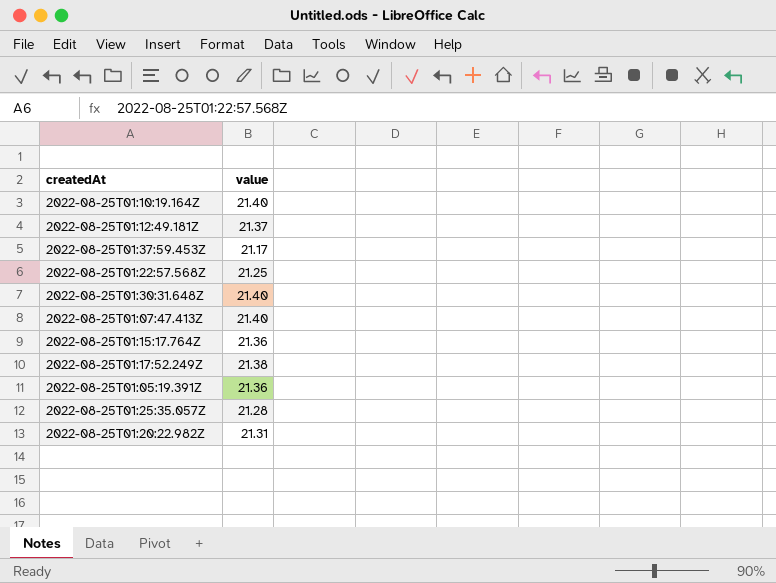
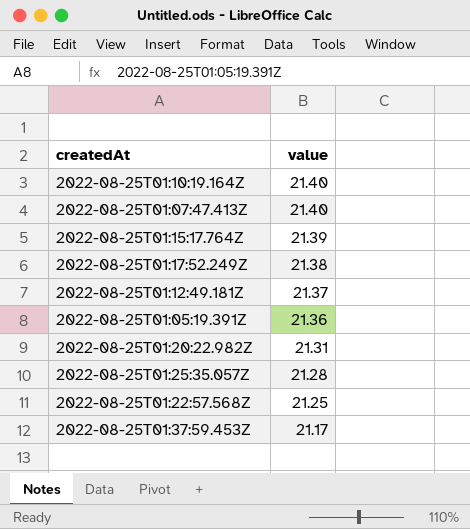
row order: none -> value descending
row 2022-08-25T01:30:31.648Z: 21.40 -> none
2022-08-25T01:15:17.764Z | value: 21.36 -> 21.39

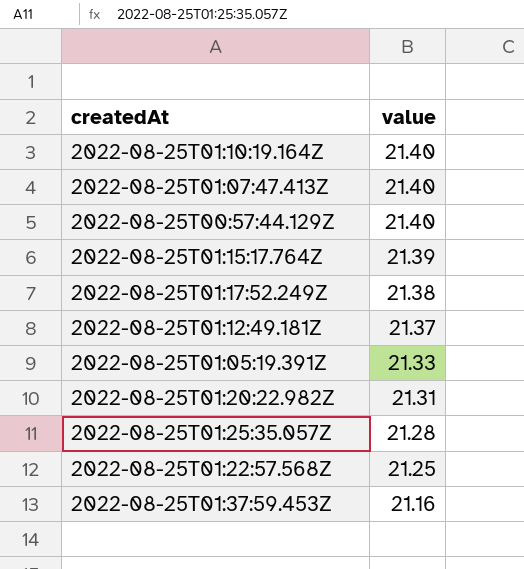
row 2022-08-25T00:57:44.129Z: none -> 21.40
2022-08-25T01:05:19.391Z | value: 21.36 -> 21.33
2022-08-25T01:37:59.453Z | value: 21.17 -> 21.16

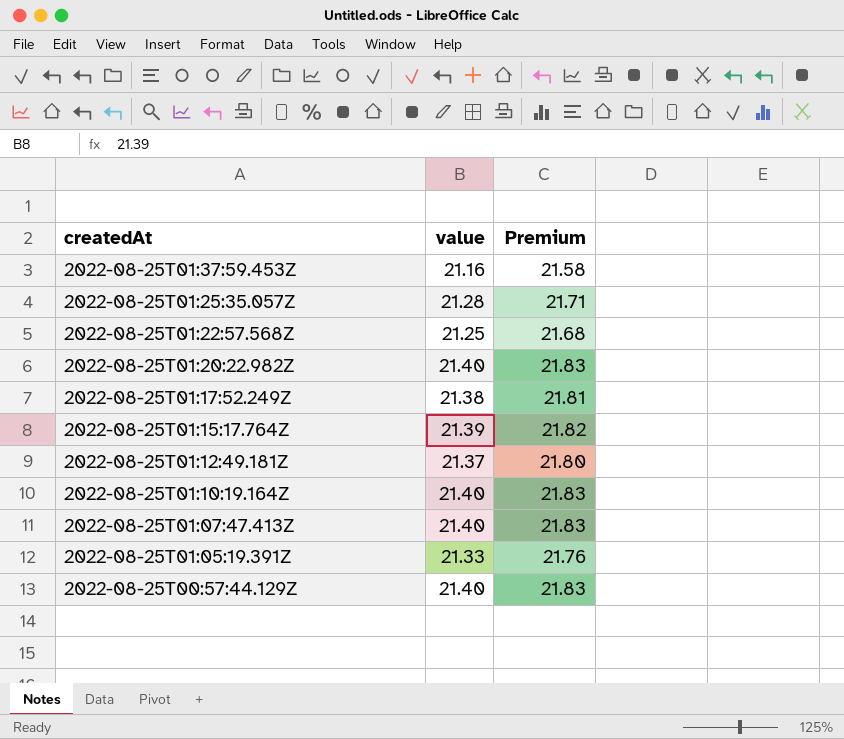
row order: value descending -> createdAt descending
column Premium | formula: none -> [value] * 1.02
2022-08-25T01:20:22.982Z | value: 21.31 -> 21.40

